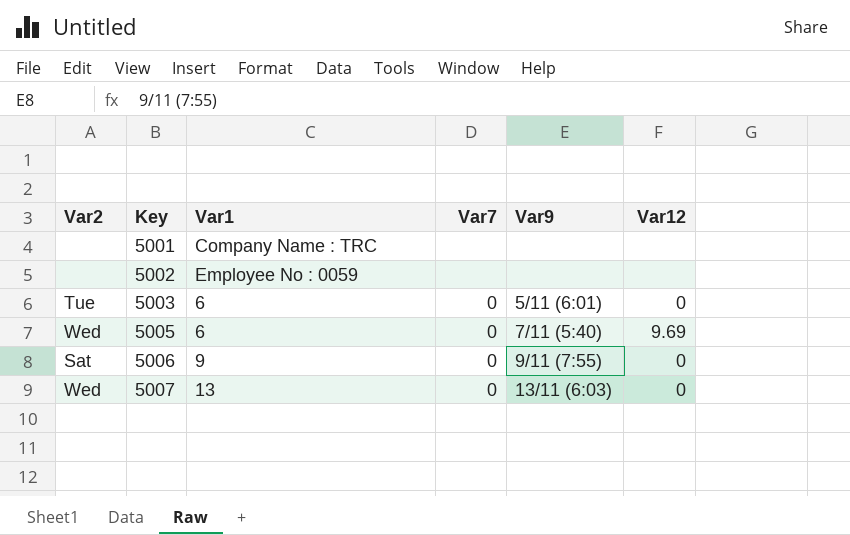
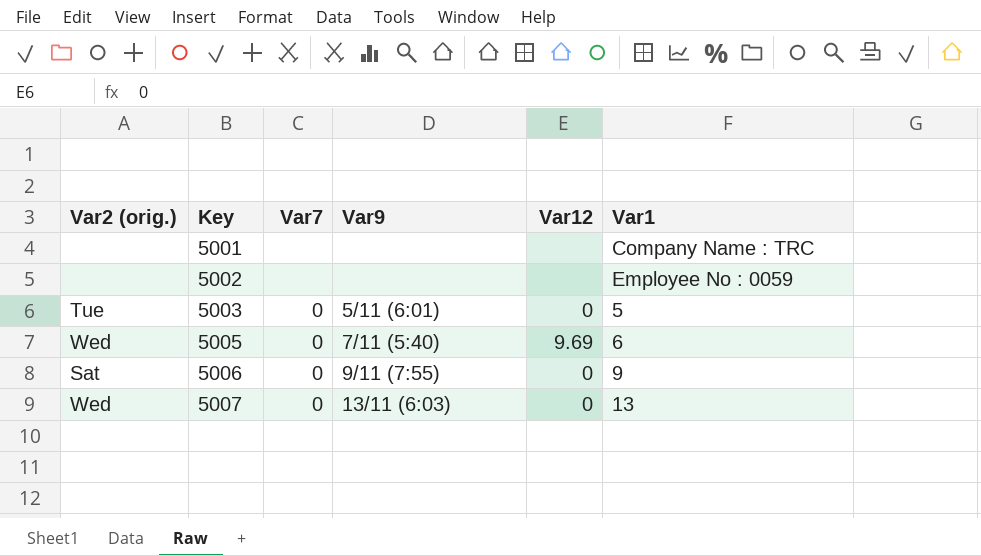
column name: Var2 -> Var2 (orig.)
column Var1 | position: 3 -> 6
5003 | Var1: 6 -> 5

